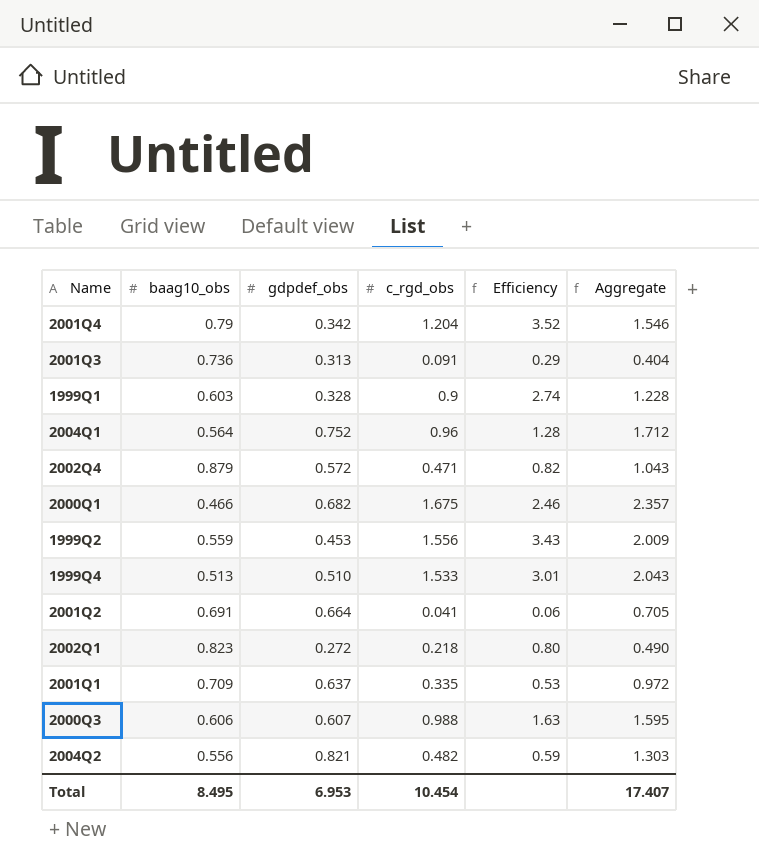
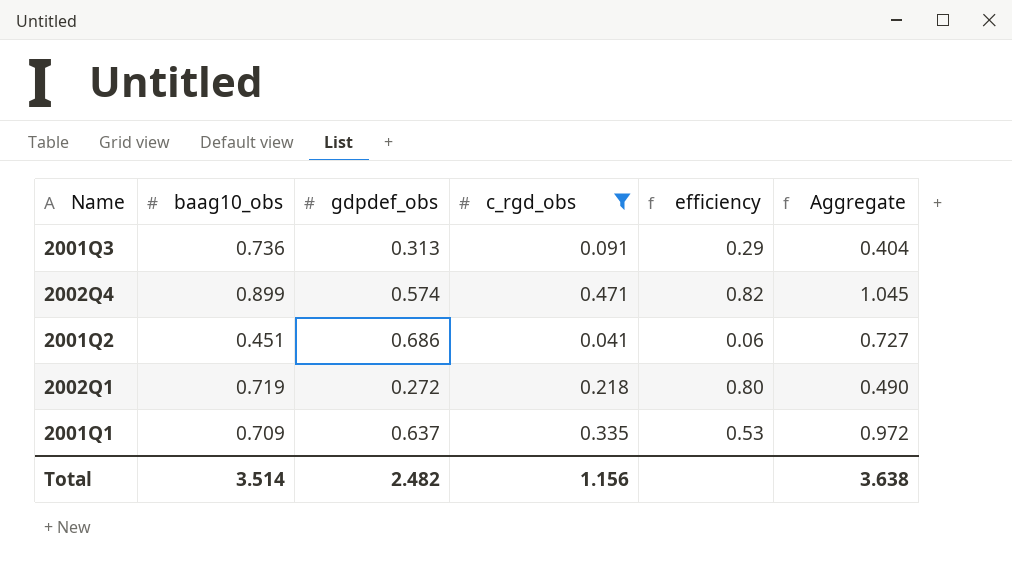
filter: none -> c_rgd_obs <= 0.471
column name: Efficiency -> efficiency
2002Q4 | baag10_obs: 0.879 -> 0.899
2002Q4 | gdpdef_obs: 0.572 -> 0.574
2002Q4 | Aggregate: 1.043 -> 1.045
2001Q2 | baag10_obs: 0.691 -> 0.451
2001Q2 | gdpdef_obs: 0.664 -> 0.686
2001Q2 | Aggregate: 0.705 -> 0.727
2002Q1 | baag10_obs: 0.823 -> 0.719
Total | baag10_obs: 8.495 -> 3.514
Total | gdpdef_obs: 6.953 -> 2.482
Total | c_rgd_obs: 10.454 -> 1.156
Total | Aggregate: 17.407 -> 3.638

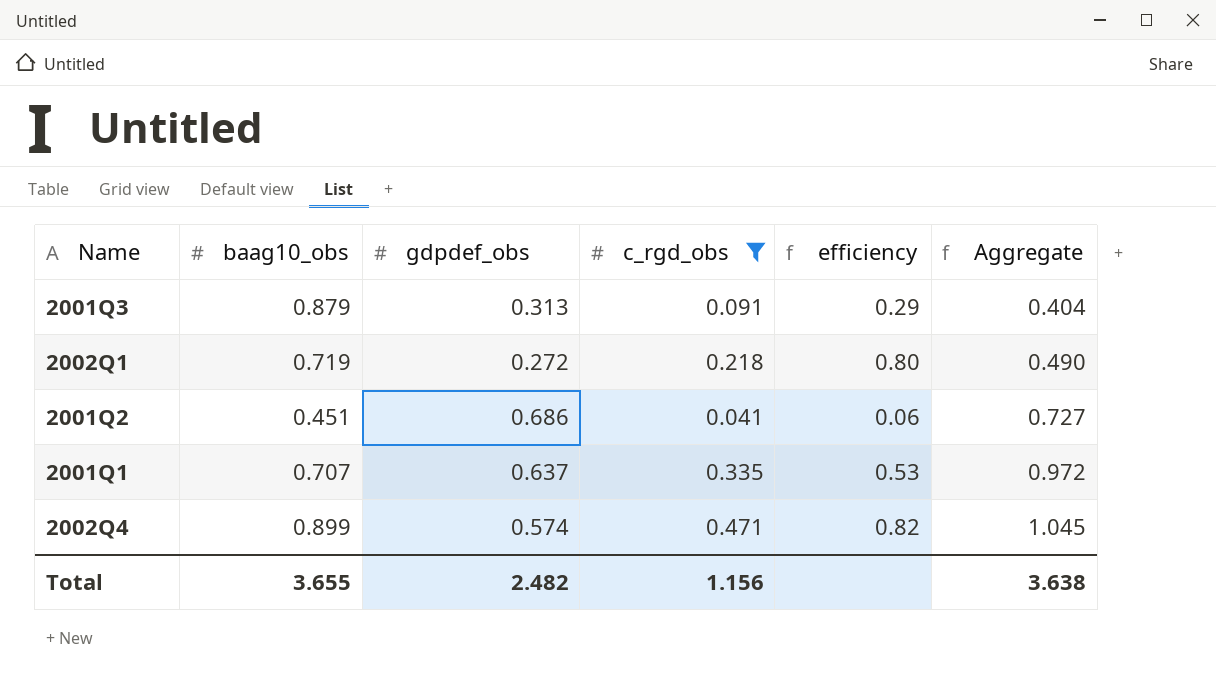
row order: none -> Aggregate ascending
2001Q3 | baag10_obs: 0.736 -> 0.879
2001Q1 | baag10_obs: 0.709 -> 0.707
Total | baag10_obs: 3.514 -> 3.655

